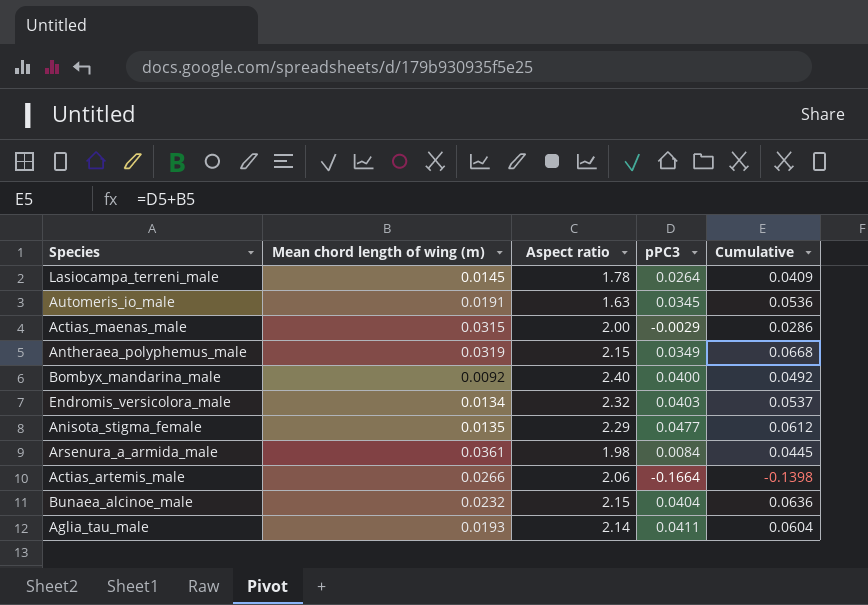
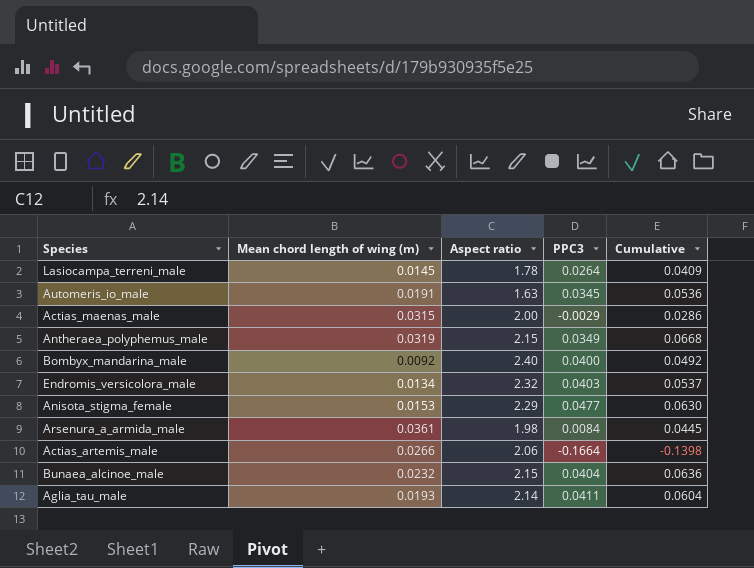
column name: pPC3 -> PPC3
Anisota_stigma_female | Mean chord length of wing (m): 0.0135 -> 0.0153
Anisota_stigma_female | Cumulative: 0.0612 -> 0.0630

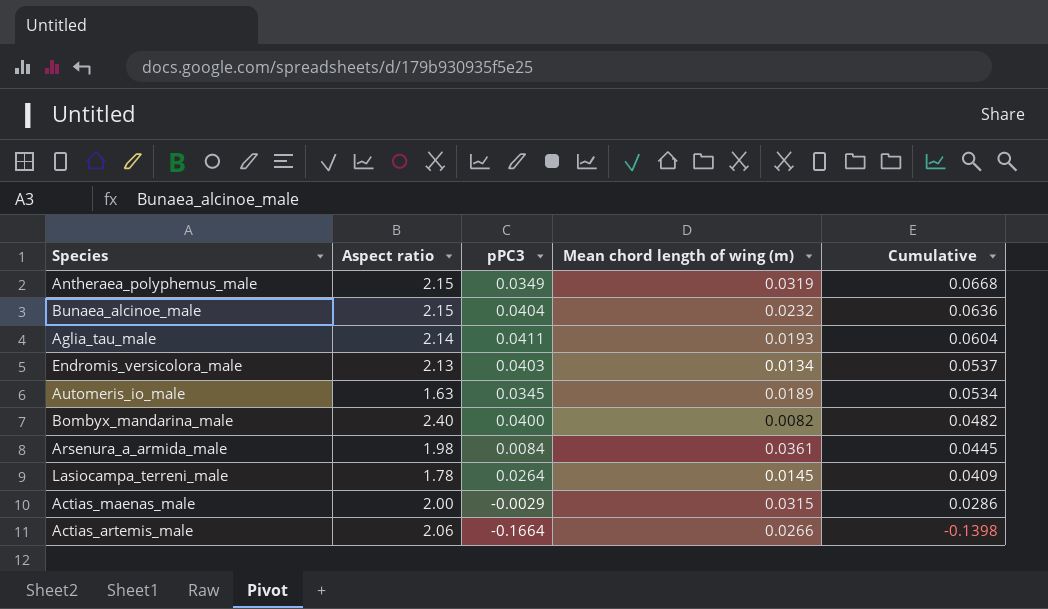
row order: none -> Cumulative descending
column name: PPC3 -> pPC3
column Mean chord length of wing (m) | position: 2 -> 4
row Anisota_stigma_female: 0.0153 | 2.29 | 0.0477 | 0.0630 -> none
Endromis_versicolora_male | Aspect ratio: 2.32 -> 2.13
Automeris_io_male | Mean chord length of wing (m): 0.0191 -> 0.0189
Automeris_io_male | Cumulative: 0.0536 -> 0.0534
Bombyx_mandarina_male | Mean chord length of wing (m): 0.0092 -> 0.0082
Bombyx_mandarina_male | Cumulative: 0.0492 -> 0.0482

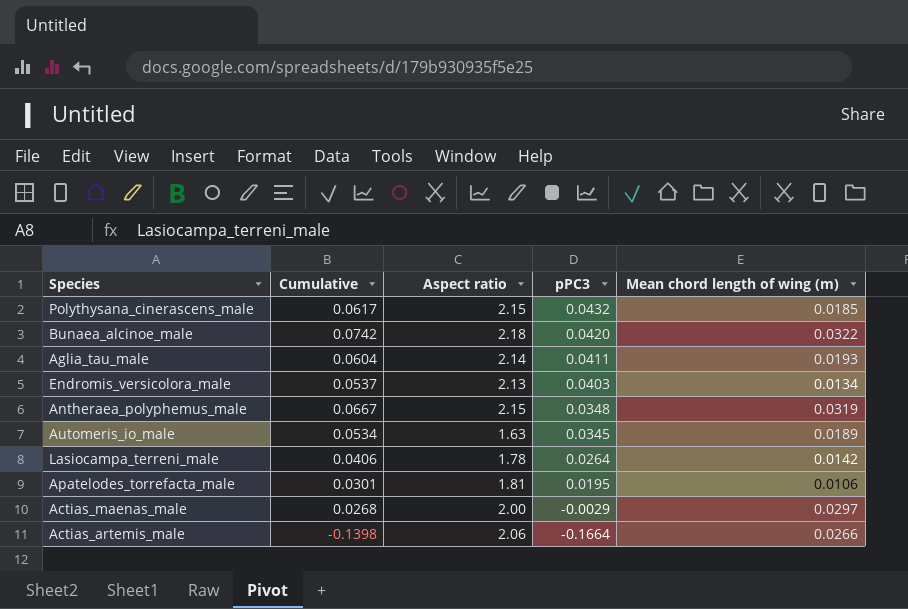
row order: Cumulative descending -> pPC3 descending
column Cumulative | position: 5 -> 2
row Bombyx_mandarina_male: 2.40 | 0.0400 | 0.0082 | 0.0482 -> none
row Arsenura_a_armida_male: 1.98 | 0.0084 | 0.0361 | 0.0445 -> none
row Polythysana_cinerascens_male: none -> 0.0617 | 2.15 | 0.0432 | 0.0185
Bunaea_alcinoe_male | Cumulative: 0.0636 -> 0.0742
Bunaea_alcinoe_male | Aspect ratio: 2.15 -> 2.18
Bunaea_alcinoe_male | pPC3: 0.0404 -> 0.0420
Bunaea_alcinoe_male | Mean chord length of wing (m): 0.0232 -> 0.0322
Antheraea_polyphemus_male | Cumulative: 0.0668 -> 0.0667
Antheraea_polyphemus_male | pPC3: 0.0349 -> 0.0348
Lasiocampa_terreni_male | Cumulative: 0.0409 -> 0.0406
Lasiocampa_terreni_male | Mean chord length of wing (m): 0.0145 -> 0.0142
row Apatelodes_torrefacta_male: none -> 0.0301 | 1.81 | 0.0195 | 0.0106
Actias_maenas_male | Cumulative: 0.0286 -> 0.0268
Actias_maenas_male | Mean chord length of wing (m): 0.0315 -> 0.0297

